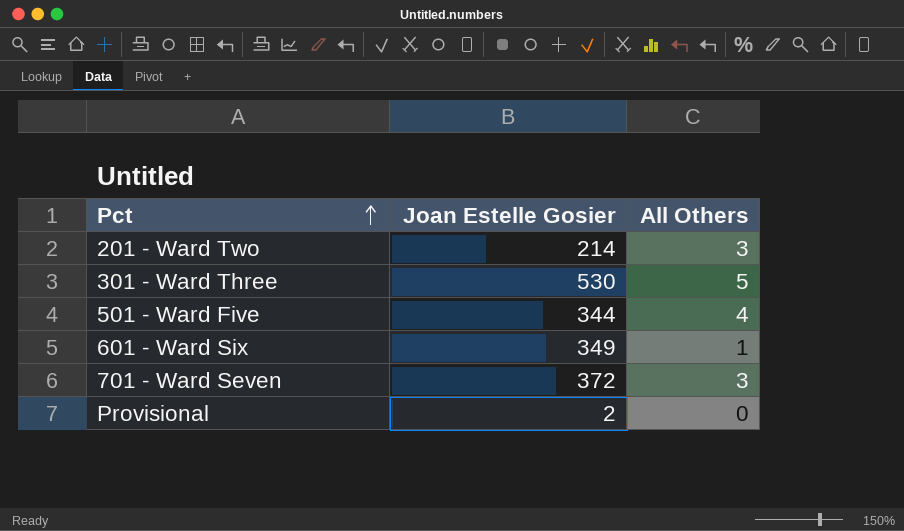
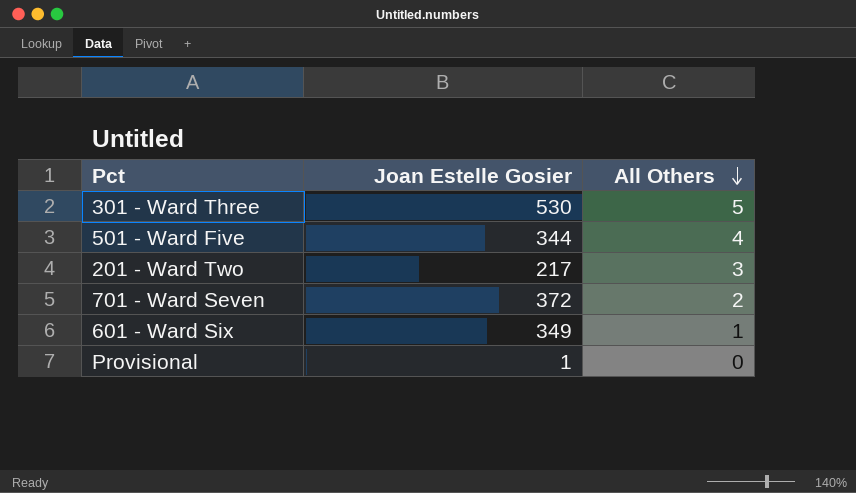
row order: Pct ascending -> All Others descending
201 - Ward Two | Joan Estelle Gosier: 214 -> 217
701 - Ward Seven | All Others: 3 -> 2
Provisional | Joan Estelle Gosier: 2 -> 1

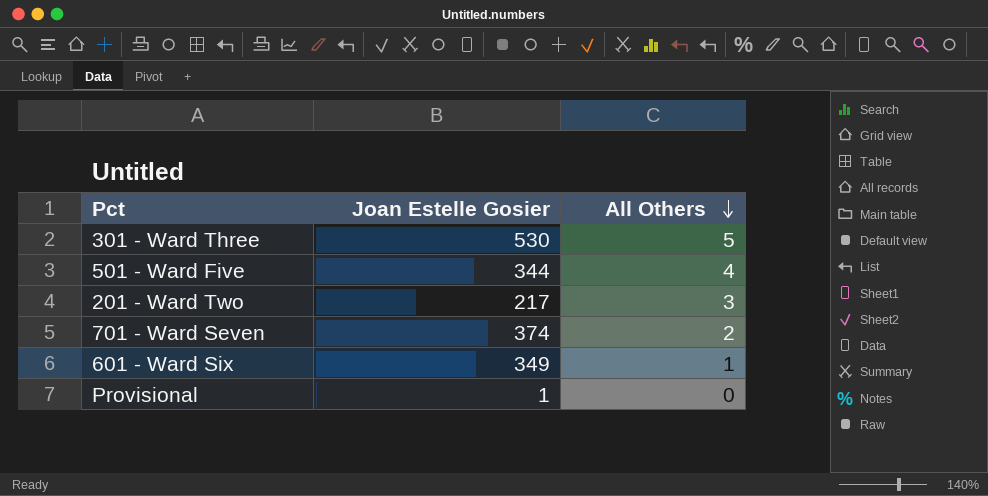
701 - Ward Seven | Joan Estelle Gosier: 372 -> 374

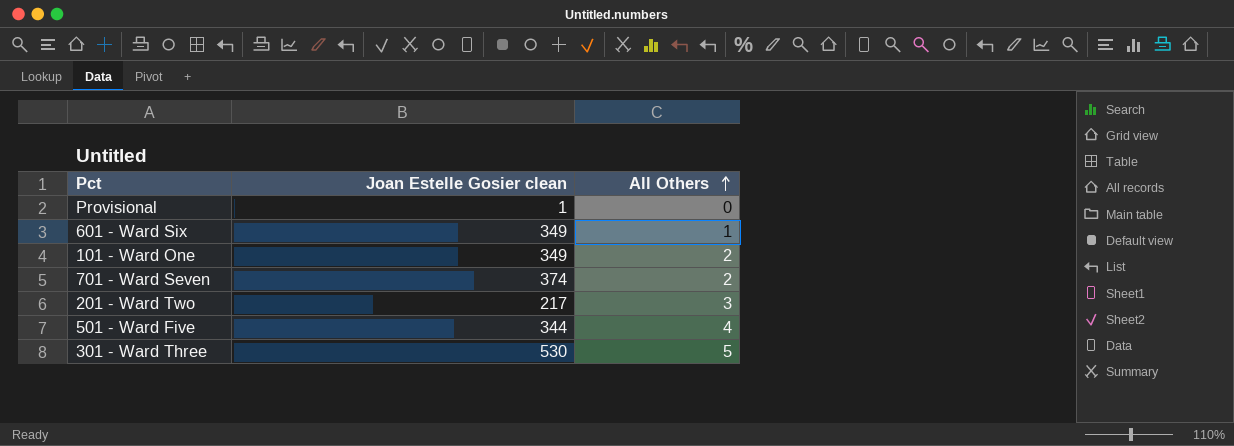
row order: All Others descending -> All Others ascending
column name: Joan Estelle Gosier -> Joan Estelle Gosier clean
row 101 - Ward One: none -> 349 | 2

